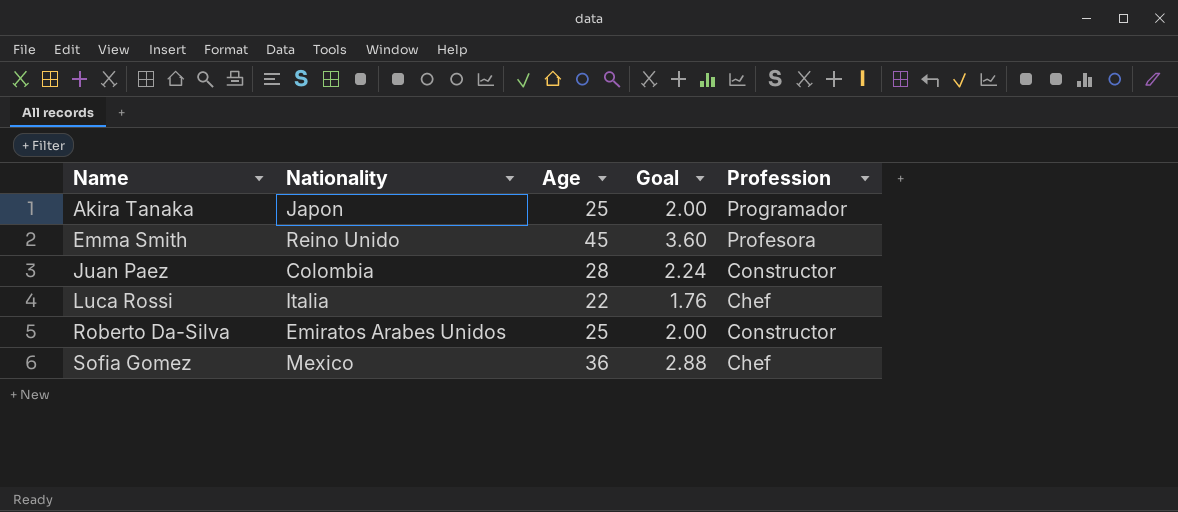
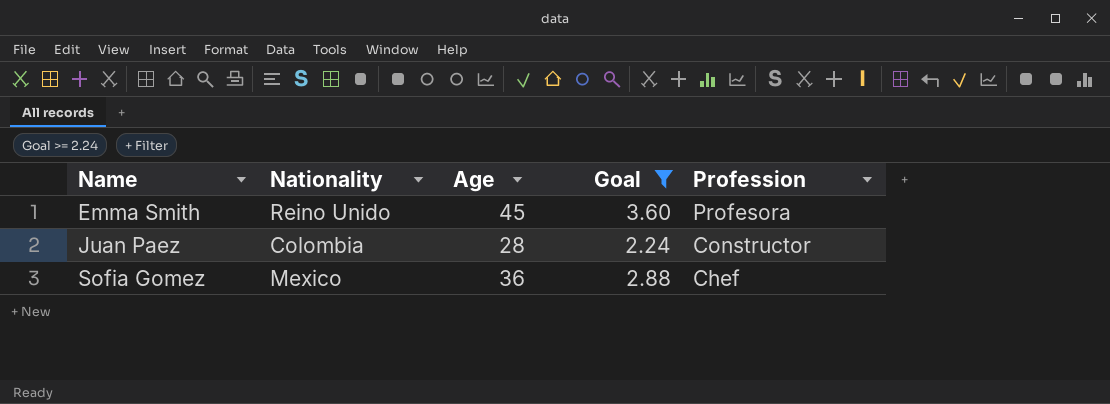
filter: none -> Goal >= 2.24

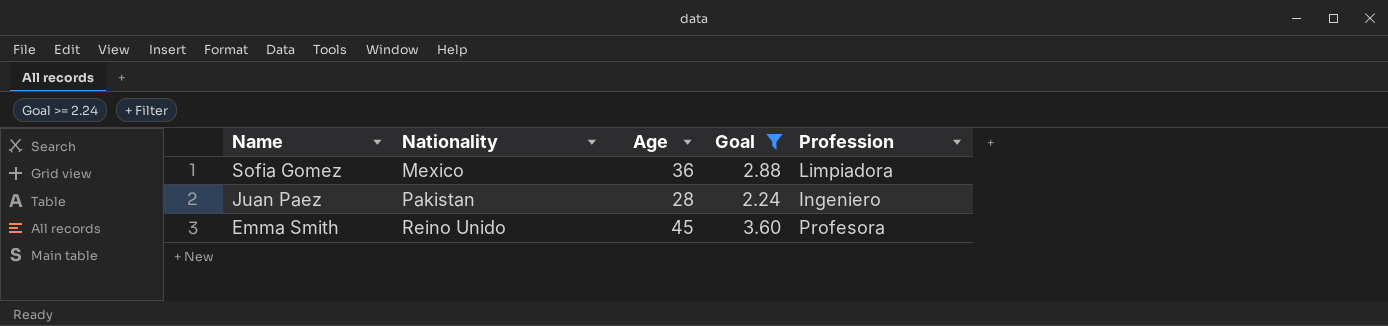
row order: Name ascending -> Name descending
Sofia Gomez | Profession: Chef -> Limpiadora
Juan Paez | Nationality: Colombia -> Pakistan
Juan Paez | Profession: Constructor -> Ingeniero

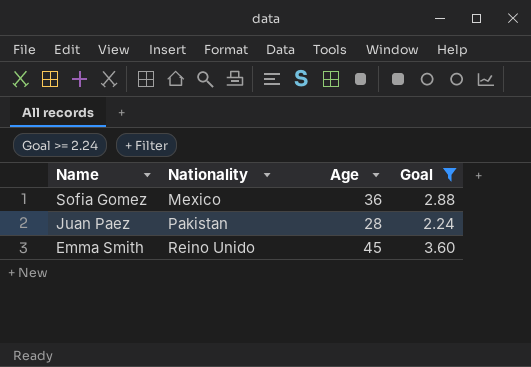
column Profession | position: 5 -> none

